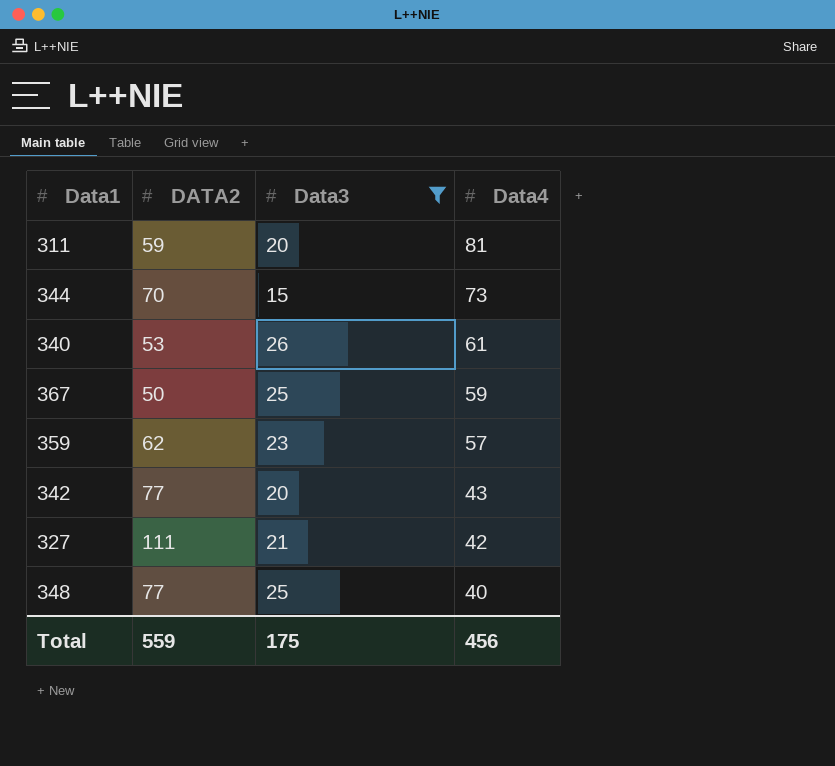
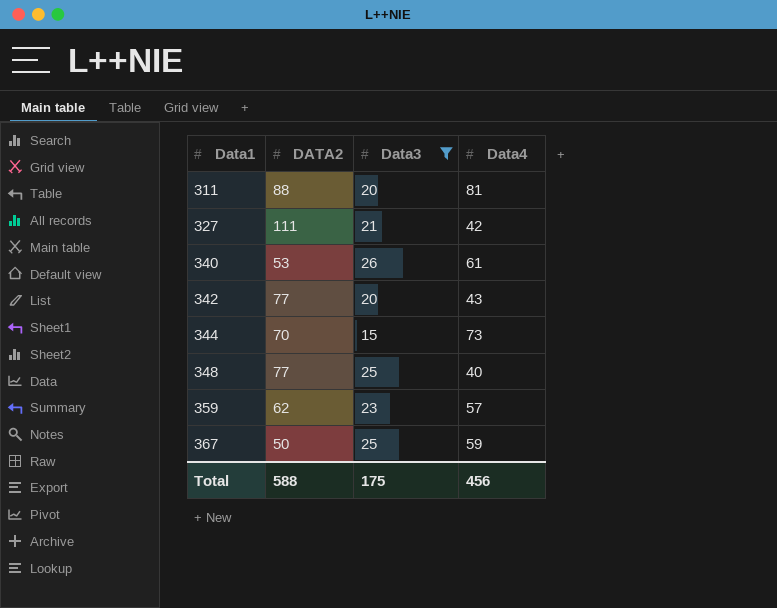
row order: Data4 descending -> Data1 ascending
311 | DATA2: 59 -> 88
Total | DATA2: 559 -> 588

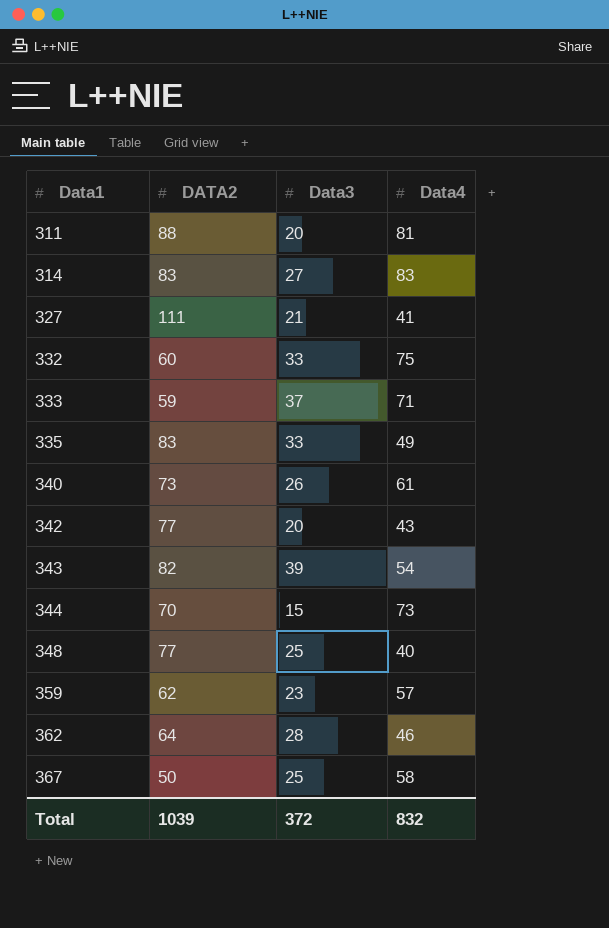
filter: Data3 <= 26 -> none
327 | Data4: 42 -> 41
340 | DATA2: 53 -> 73
367 | Data4: 59 -> 58
Total | DATA2: 588 -> 1039
Total | Data3: 175 -> 372
Total | Data4: 456 -> 832

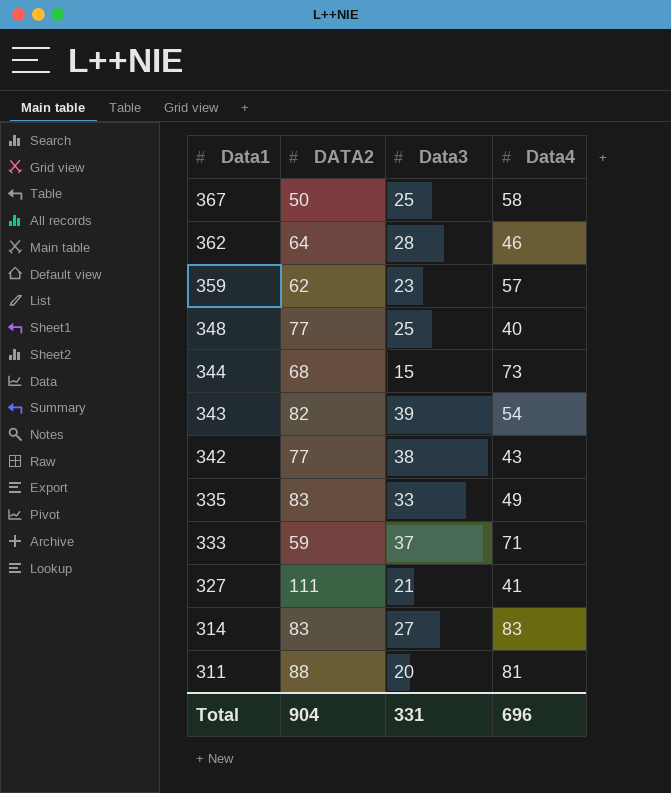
row order: Data1 ascending -> Data1 descending
row 332: 60 | 33 | 75 -> none
row 340: 73 | 26 | 61 -> none
344 | DATA2: 70 -> 68
342 | Data3: 20 -> 38
Total | DATA2: 1039 -> 904
Total | Data3: 372 -> 331
Total | Data4: 832 -> 696

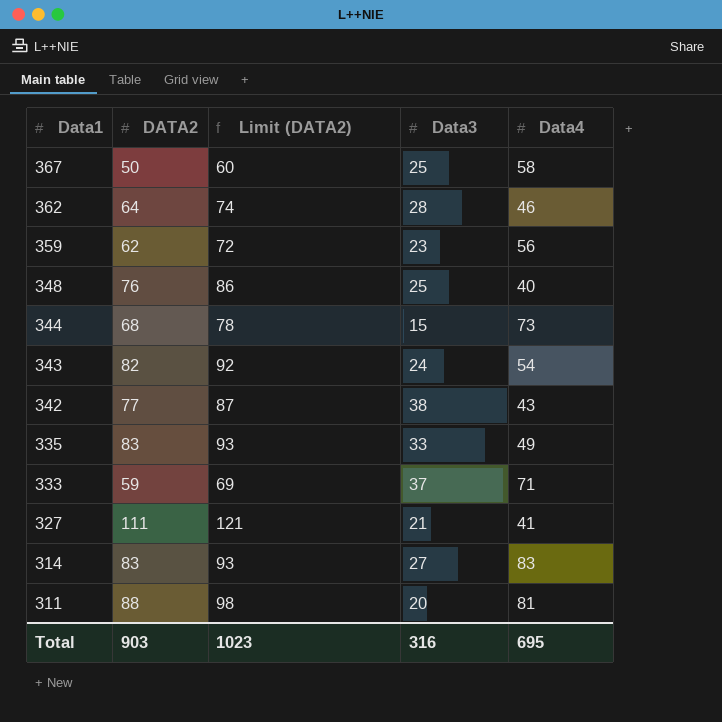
column Limit (DATA2) | formula: none -> [DATA2] + 10
359 | Data4: 57 -> 56
348 | DATA2: 77 -> 76
343 | Data3: 39 -> 24
Total | DATA2: 904 -> 903
Total | Data3: 331 -> 316
Total | Data4: 696 -> 695

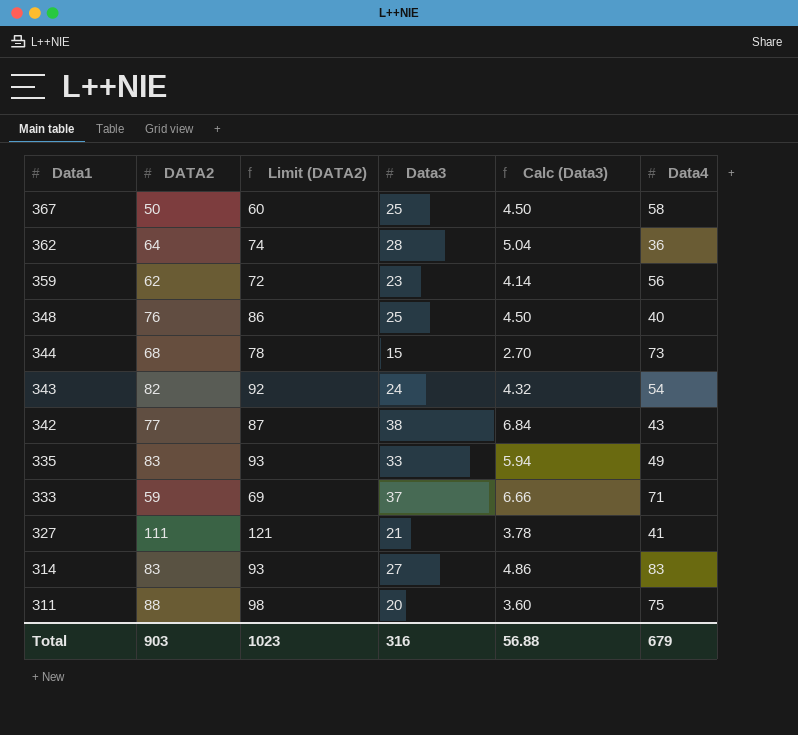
column Calc (Data3) | formula: none -> [Data3] * 0.18
362 | Data4: 46 -> 36
311 | Data4: 81 -> 75
Total | Data4: 695 -> 679

